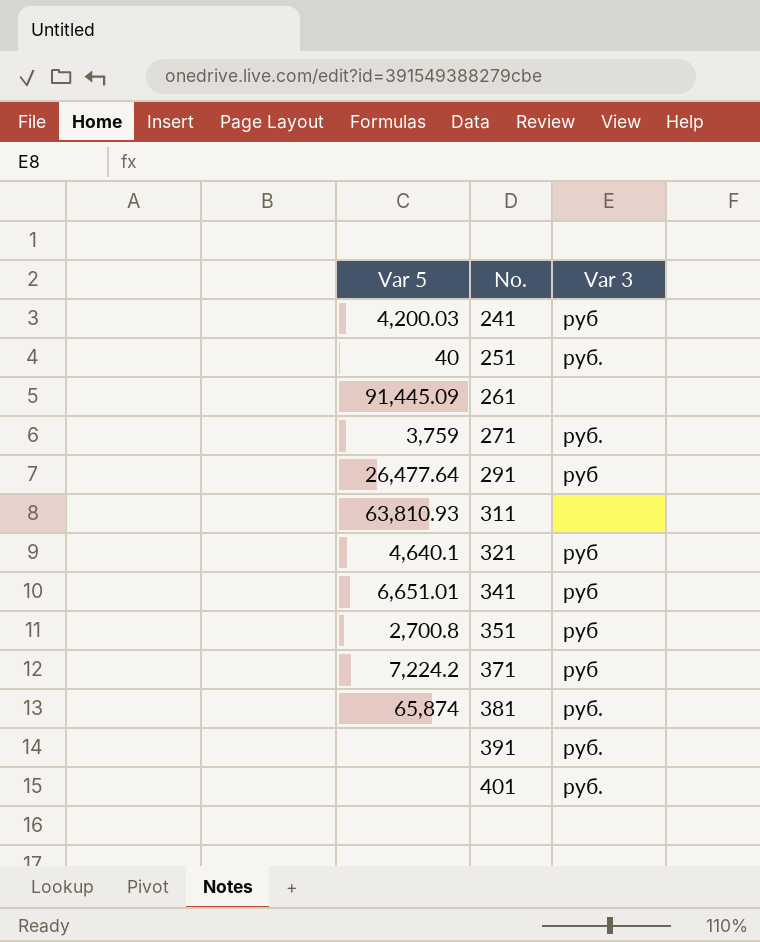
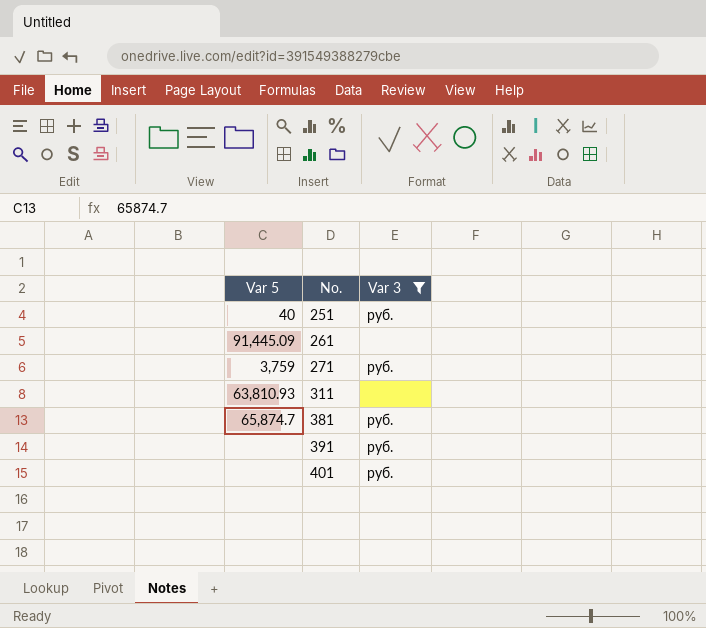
filter: none -> Var 3 != руб
381 | Var 5: 65,874 -> 65,874.7

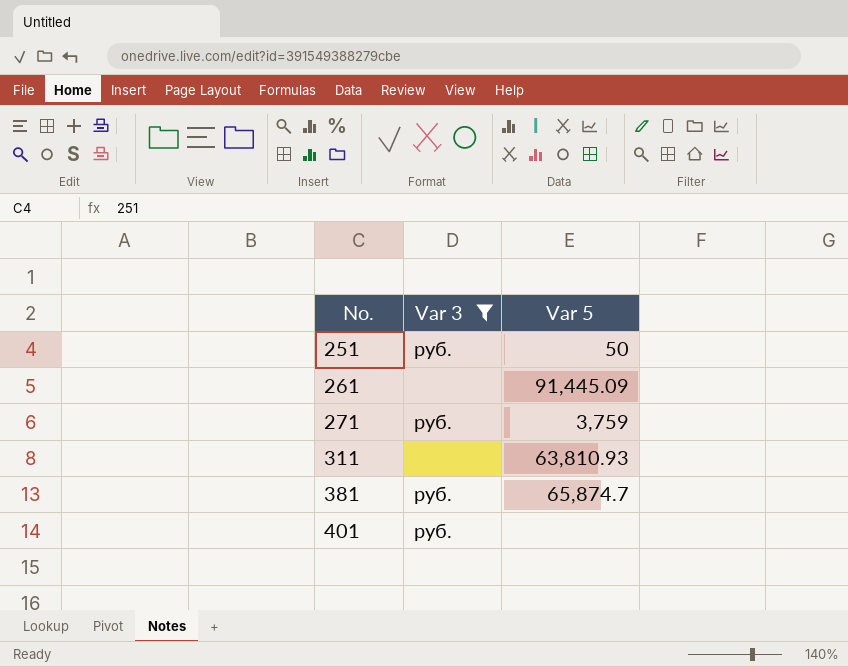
column Var 5 | position: 1 -> 3
row 391: none | руб. -> none
251 | Var 5: 40 -> 50

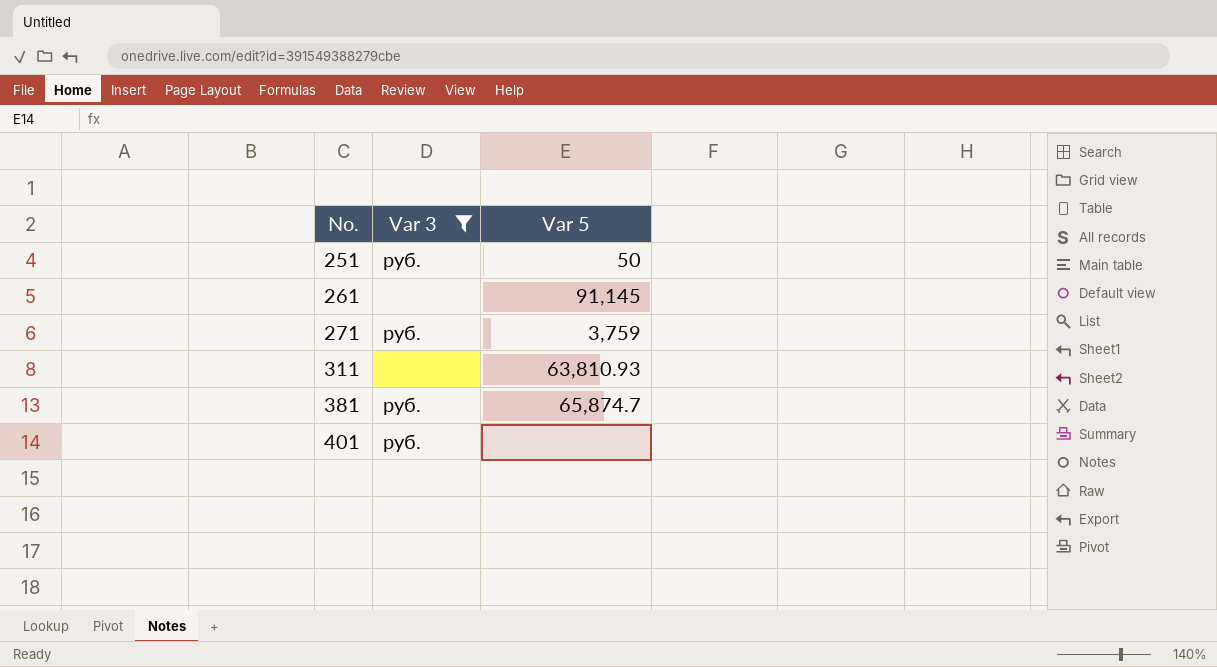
261 | Var 5: 91,445.09 -> 91,145

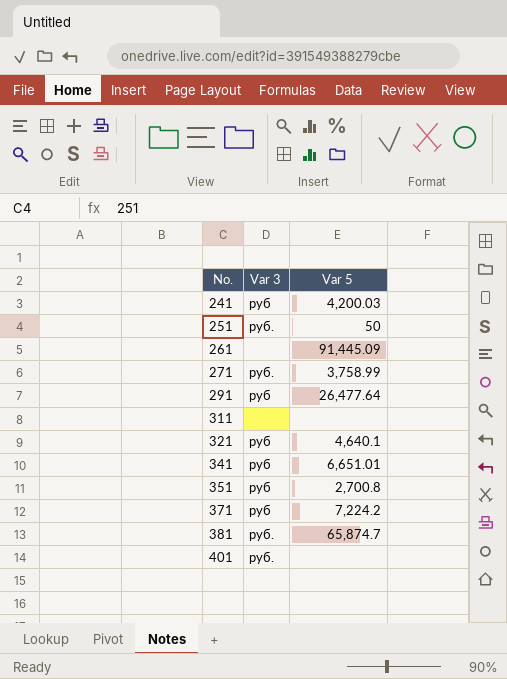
filter: Var 3 != руб -> none
261 | Var 5: 91,145 -> 91,445.09
271 | Var 5: 3,759 -> 3,758.99
311 | Var 5: 63,810.93 -> none

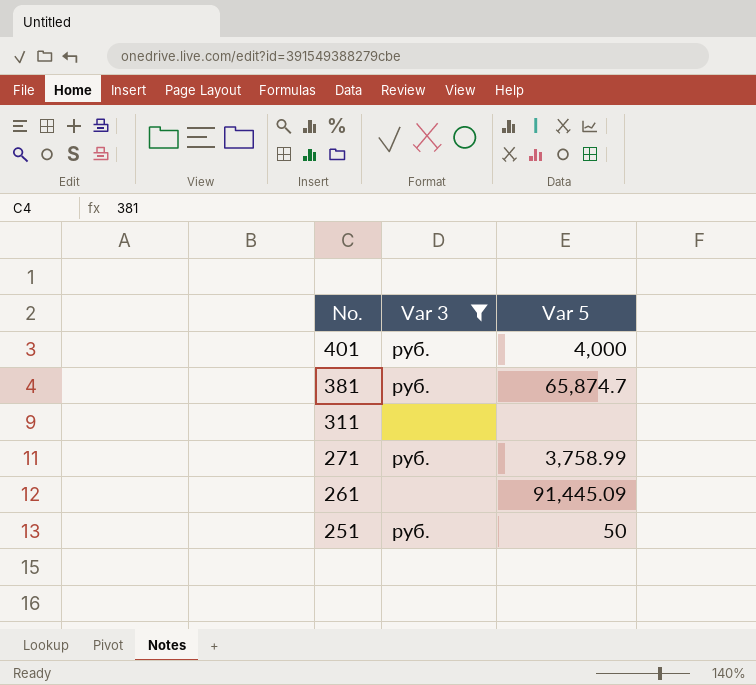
filter: none -> Var 3 != руб
row order: No. ascending -> No. descending
401 | Var 5: none -> 4,000

